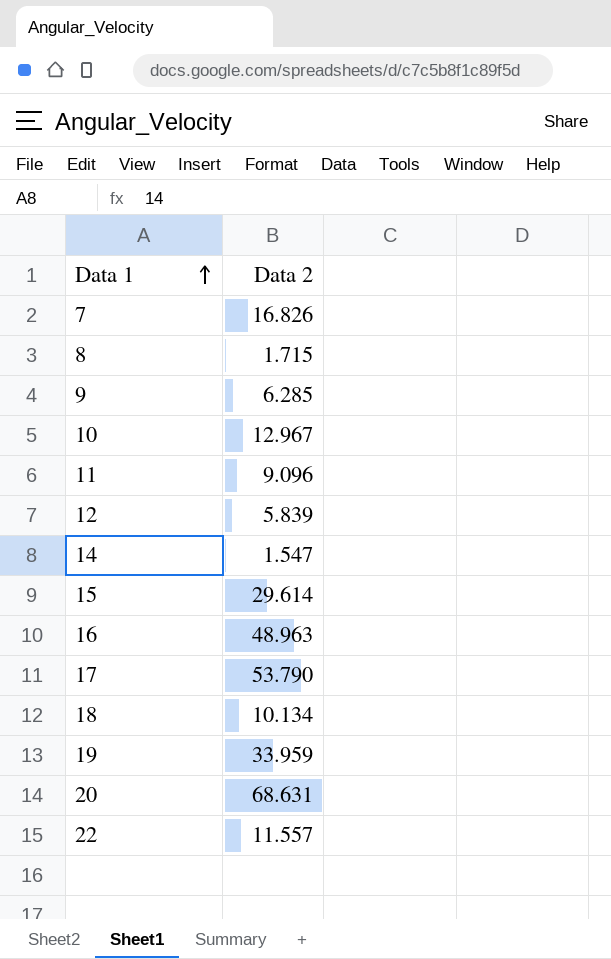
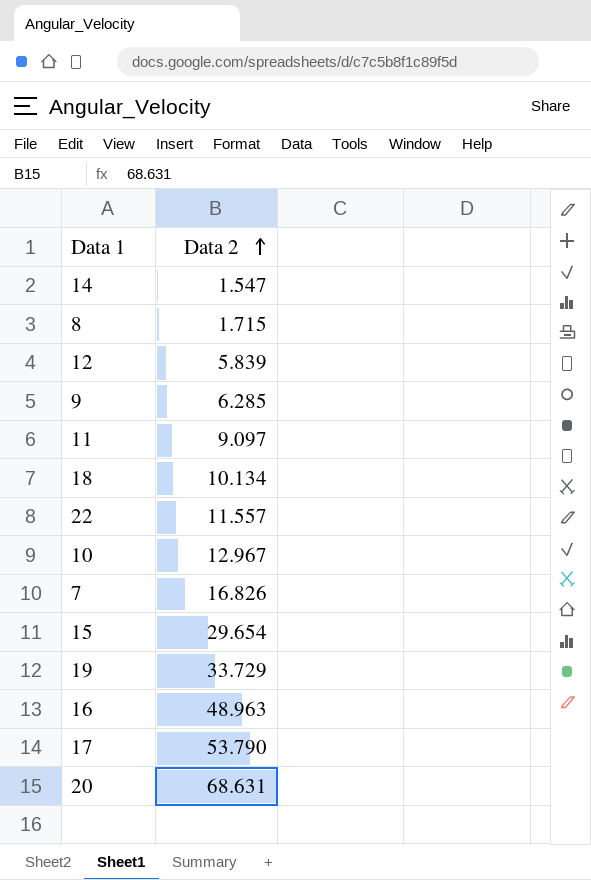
row order: Data 1 ascending -> Data 2 ascending
11 | Data 2: 9.096 -> 9.097
15 | Data 2: 29.614 -> 29.654
19 | Data 2: 33.959 -> 33.729

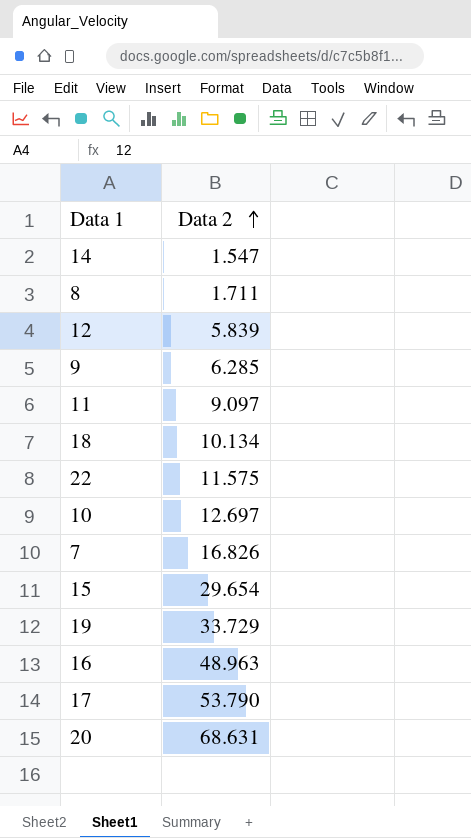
8 | Data 2: 1.715 -> 1.711
22 | Data 2: 11.557 -> 11.575
10 | Data 2: 12.967 -> 12.697

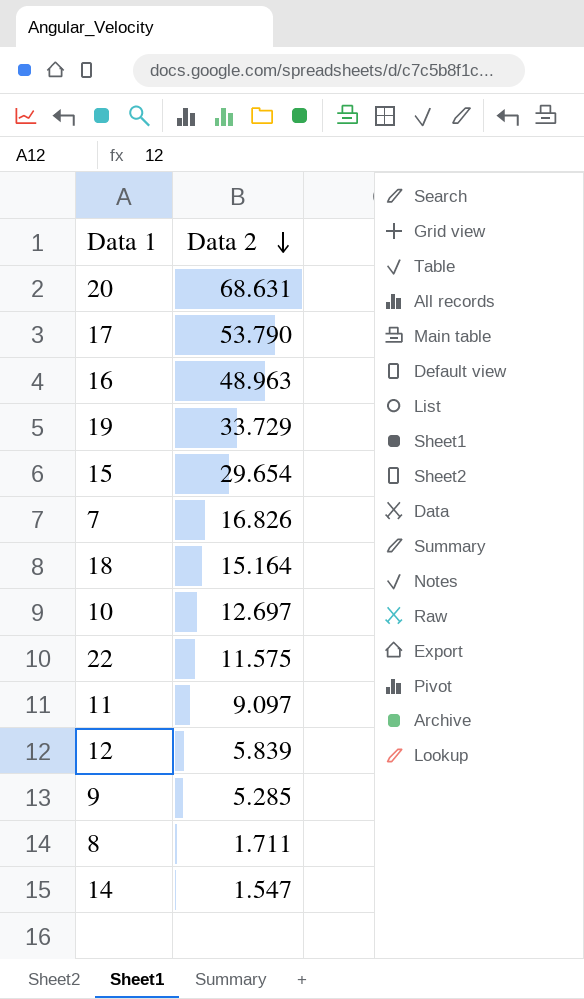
row order: Data 2 ascending -> Data 2 descending
18 | Data 2: 10.134 -> 15.164
9 | Data 2: 6.285 -> 5.285

